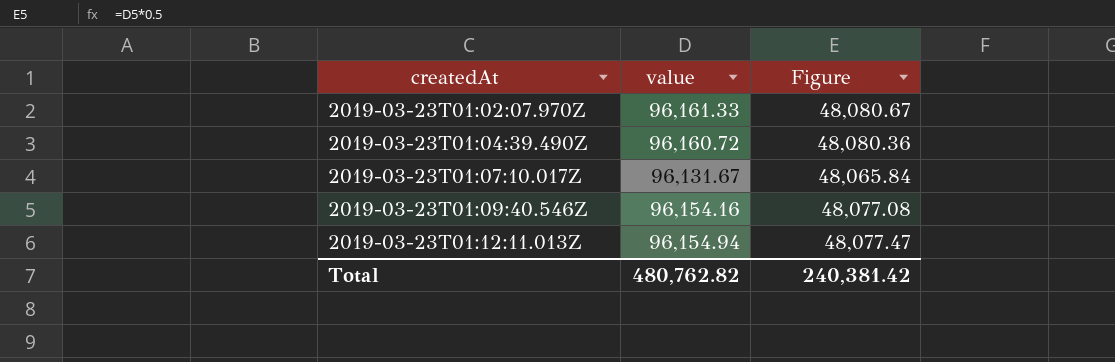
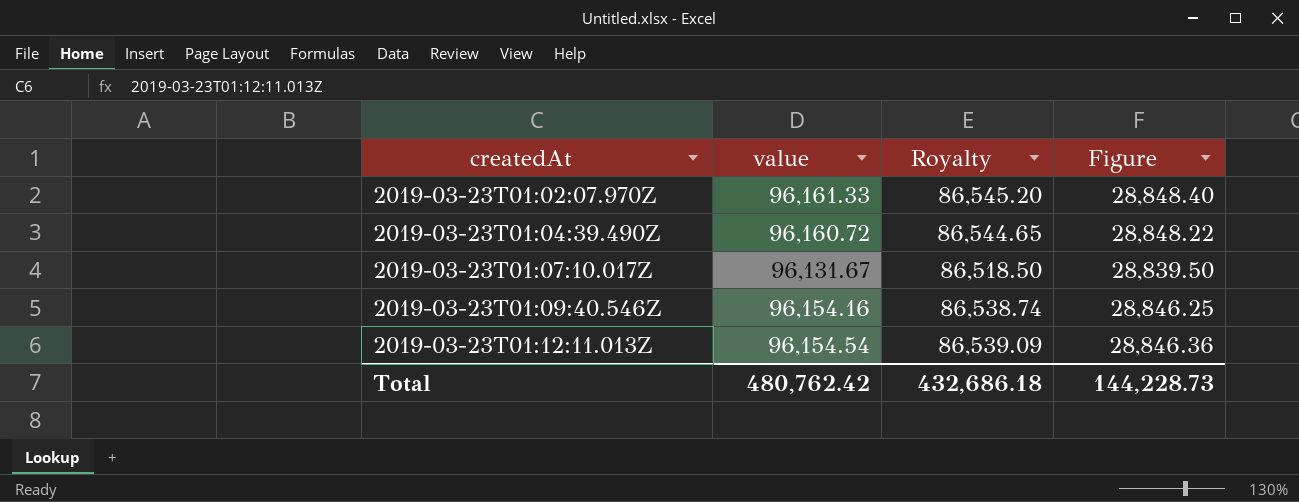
column Royalty | formula: none -> [value] * 0.9
column Figure | formula: [value] * 0.5 -> [value] * 0.3
2019-03-23T01:12:11.013Z | value: 96,154.94 -> 96,154.54
Total | value: 480,762.82 -> 480,762.42
Total | Figure: 240,381.42 -> 144,228.73

